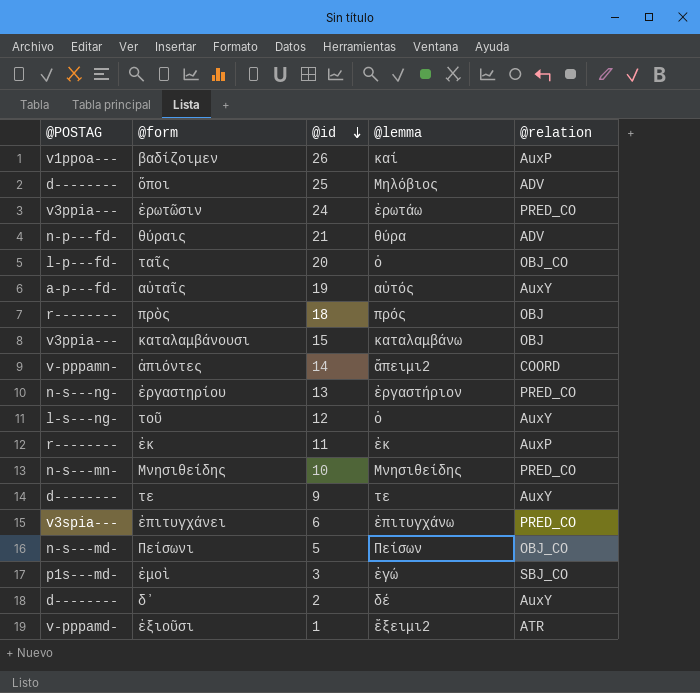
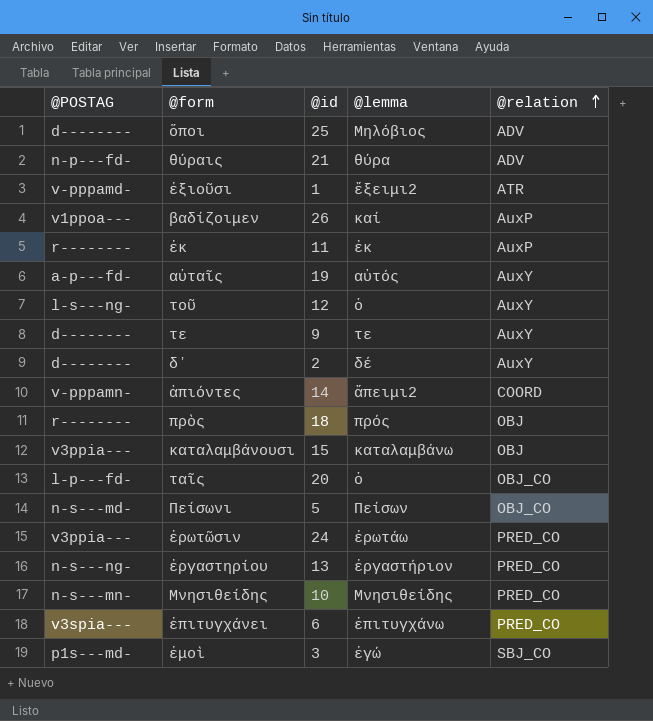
row order: @id descending -> @relation ascending

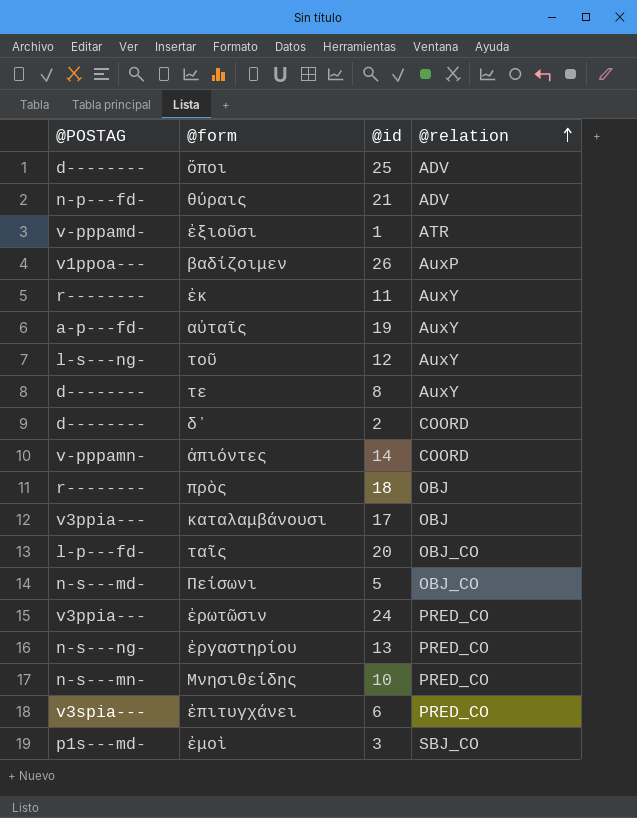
column @lemma | position: 4 -> none
ἐκ | @relation: AuxP -> AuxY
τε | @id: 9 -> 8
δʼ | @relation: AuxY -> COORD
καταλαμβάνουσι | @id: 15 -> 17

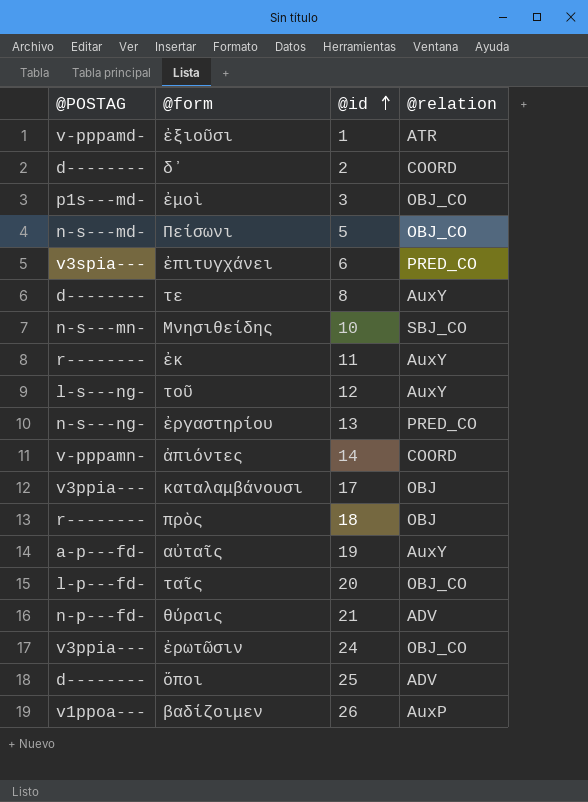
row order: @relation ascending -> @id ascending
ἐμοὶ | @relation: SBJ_CO -> OBJ_CO
Μνησιθείδης | @relation: PRED_CO -> SBJ_CO
ἐρωτῶσιν | @relation: PRED_CO -> OBJ_CO

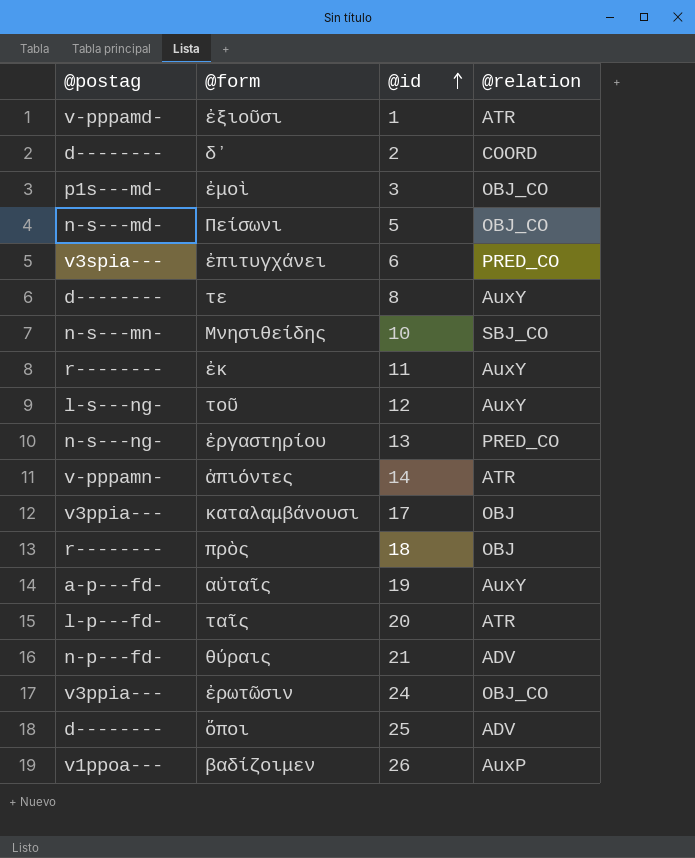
column name: @POSTAG -> @postag
ἀπιόντες | @relation: COORD -> ATR
ταῖς | @relation: OBJ_CO -> ATR

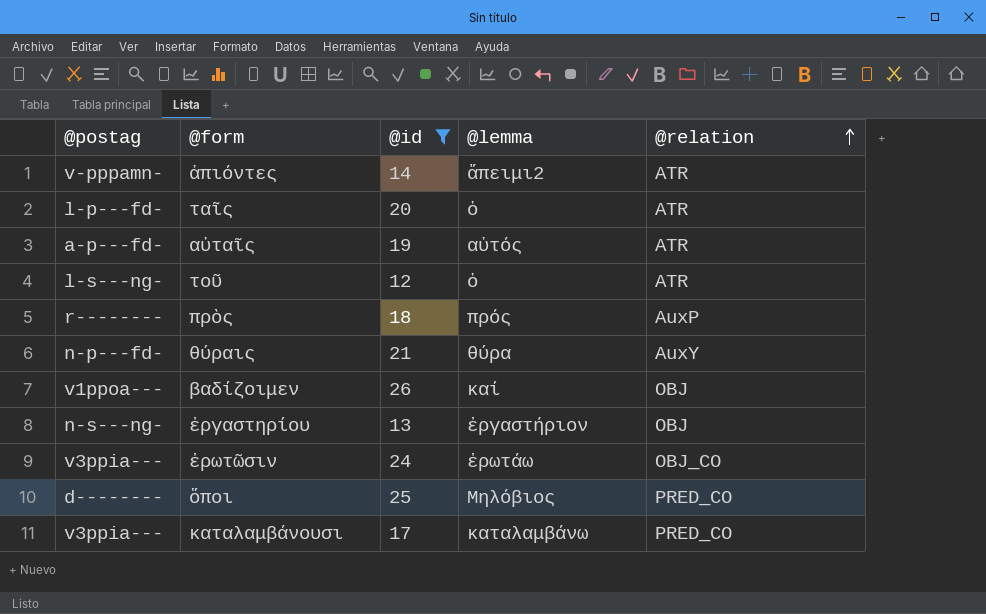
filter: none -> @id >= 12
row order: @id ascending -> @relation ascending
column @lemma | position: none -> 4
αὐταῖς | @relation: AuxY -> ATR
τοῦ | @relation: AuxY -> ATR
πρὸς | @relation: OBJ -> AuxP
θύραις | @relation: ADV -> AuxY
βαδίζοιμεν | @relation: AuxP -> OBJ
ἐργαστηρίου | @relation: PRED_CO -> OBJ
ὅποι | @relation: ADV -> PRED_CO
καταλαμβάνουσι | @relation: OBJ -> PRED_CO

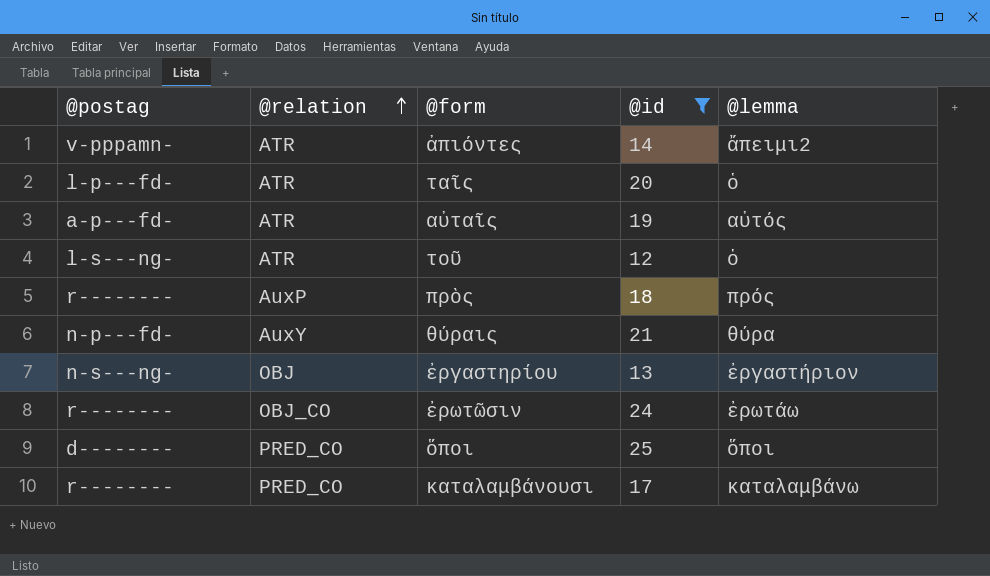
column @relation | position: 5 -> 2
row βαδίζοιμεν: v1ppoa--- | 26 | καί | OBJ -> none
ἐρωτῶσιν | @postag: v3ppia--- -> r--------
ὅποι | @lemma: Μηλόβιος -> ὅποι
καταλαμβάνουσι | @postag: v3ppia--- -> r--------

